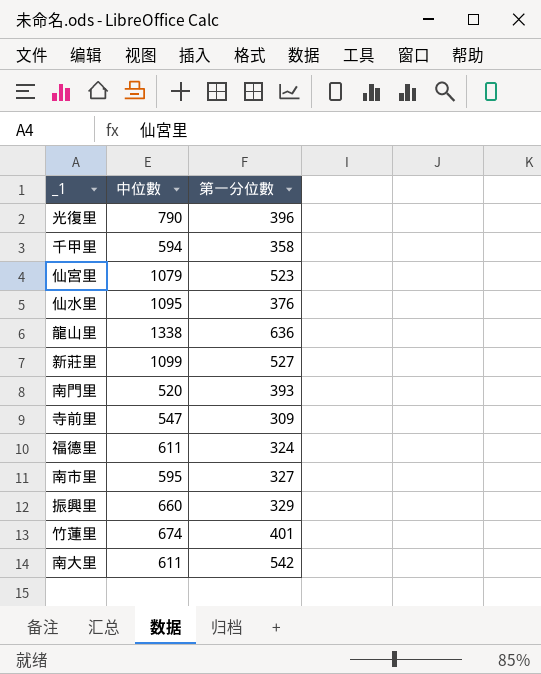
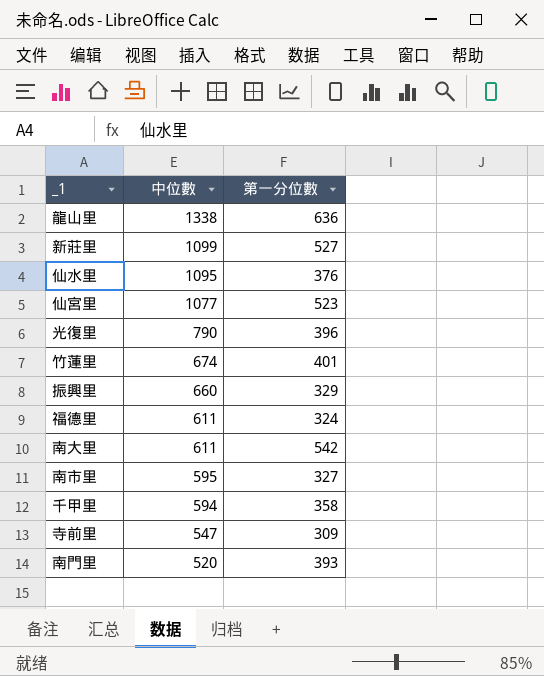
row order: none -> 中位數 descending
仙宮里 | 中位數: 1079 -> 1077

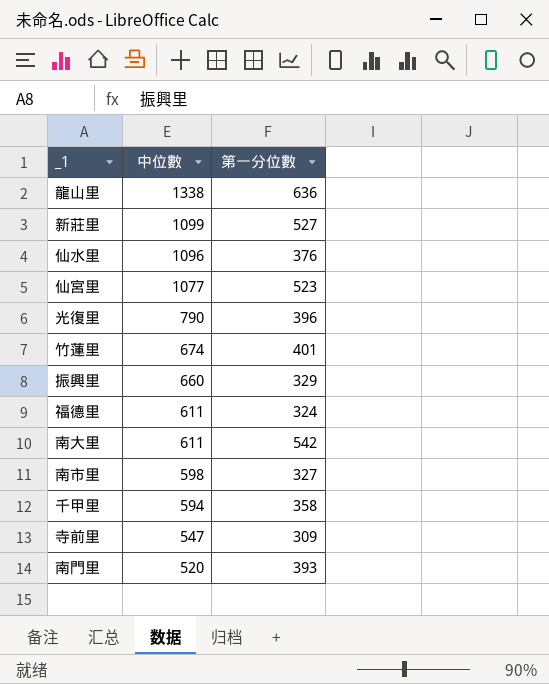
仙水里 | 中位數: 1095 -> 1096
南市里 | 中位數: 595 -> 598

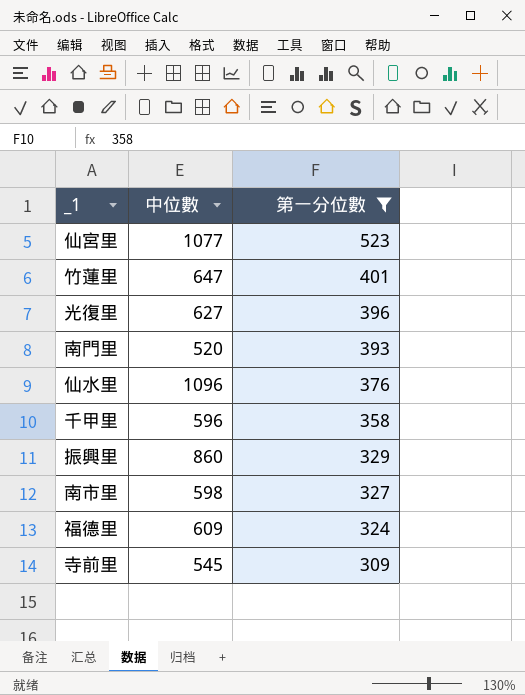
filter: none -> 第一分位數 <= 523
row order: 中位數 descending -> 第一分位數 descending
竹蓮里 | 中位數: 674 -> 647
光復里 | 中位數: 790 -> 627
千甲里 | 中位數: 594 -> 596
振興里 | 中位數: 660 -> 860
福德里 | 中位數: 611 -> 609
寺前里 | 中位數: 547 -> 545

